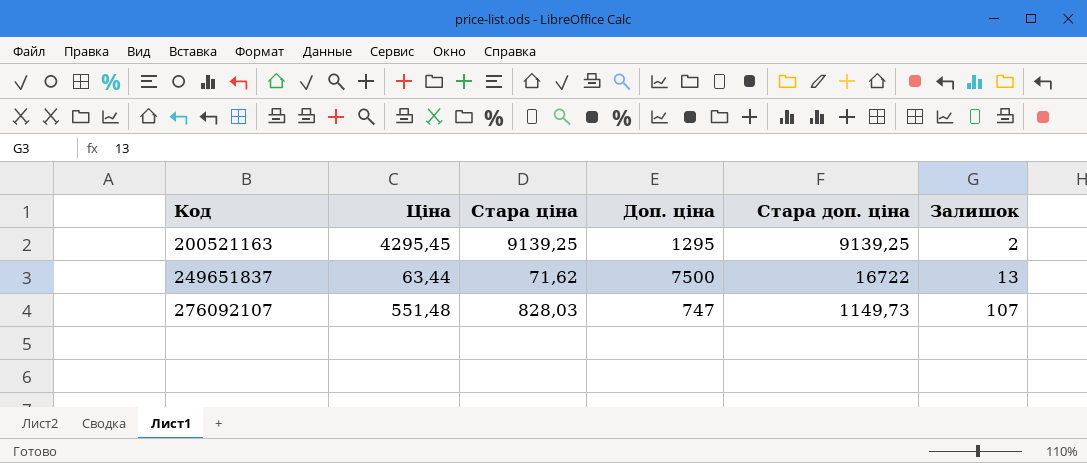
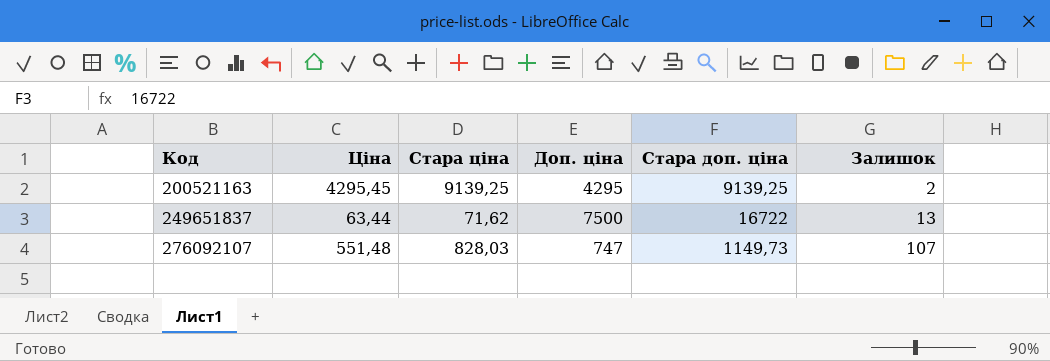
200521163 | Доп. ціна: 1295 -> 4295

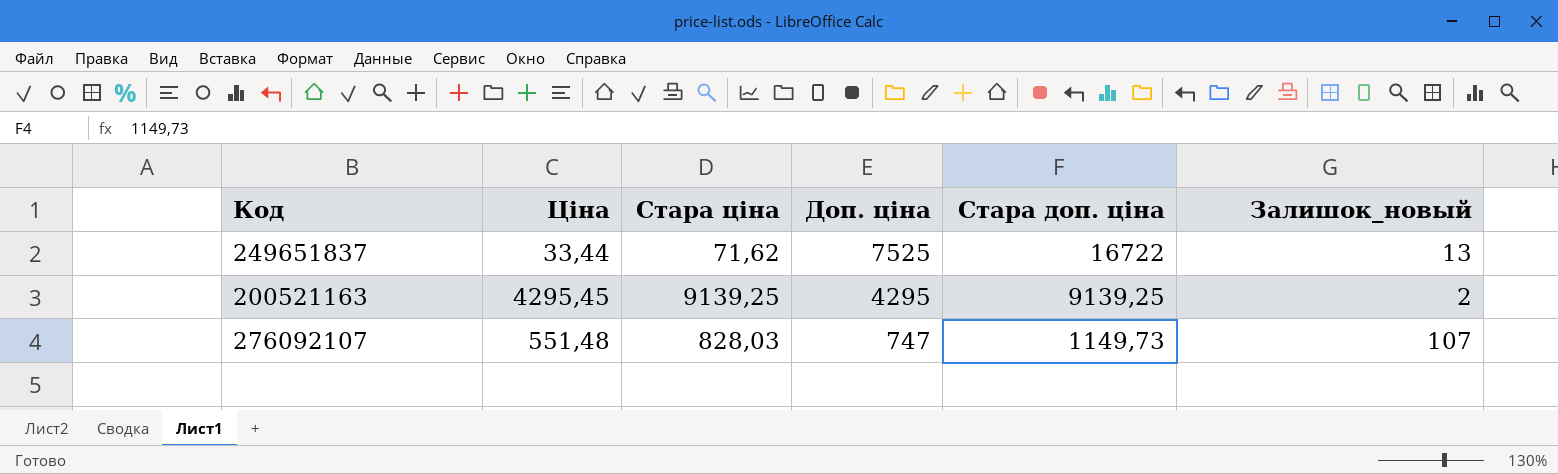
row order: Код ascending -> Доп. ціна descending
column name: Залишок -> Залишок_новый
249651837 | Ціна: 63,44 -> 33,44
249651837 | Доп. ціна: 7500 -> 7525

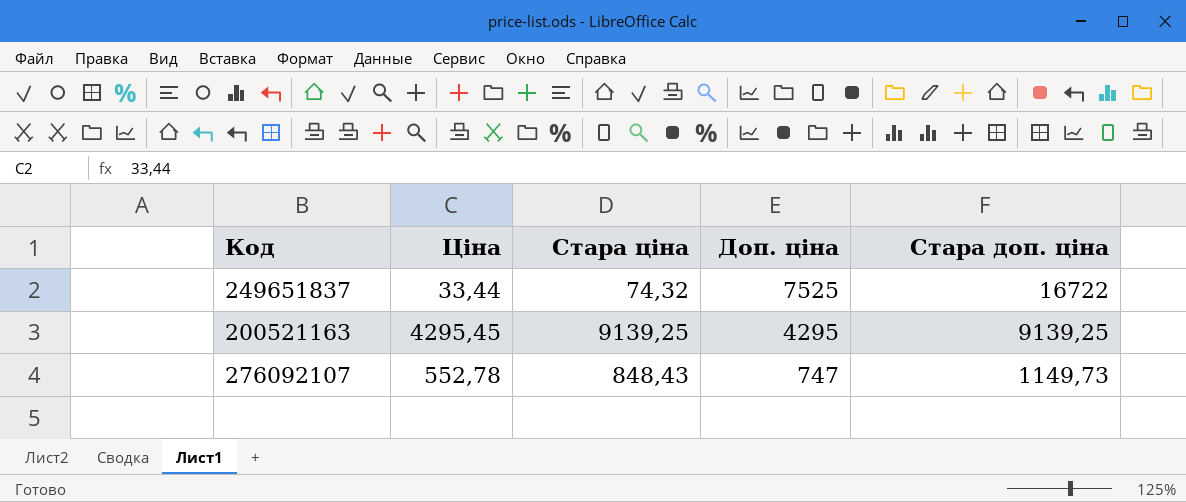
column Залишок_новый | position: 6 -> none
249651837 | Стара ціна: 71,62 -> 74,32
276092107 | Ціна: 551,48 -> 552,78
276092107 | Стара ціна: 828,03 -> 848,43

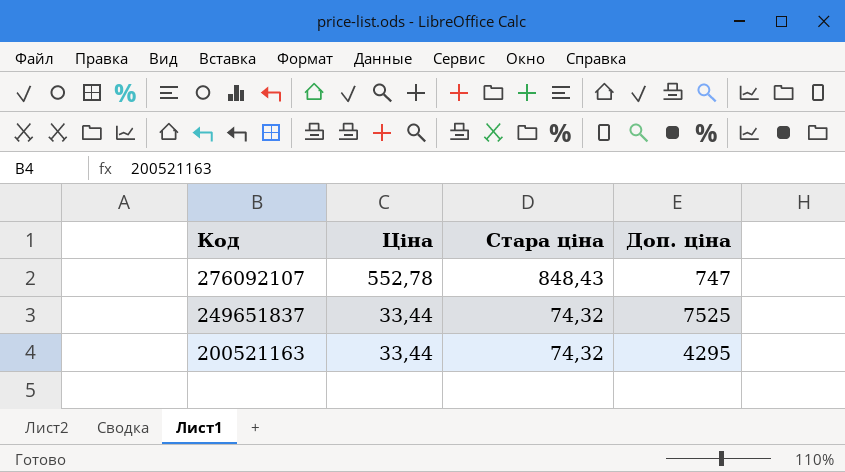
row order: Доп. ціна descending -> Код descending
column Стара доп. ціна | position: 5 -> none
200521163 | Ціна: 4295,45 -> 33,44
200521163 | Стара ціна: 9139,25 -> 74,32

